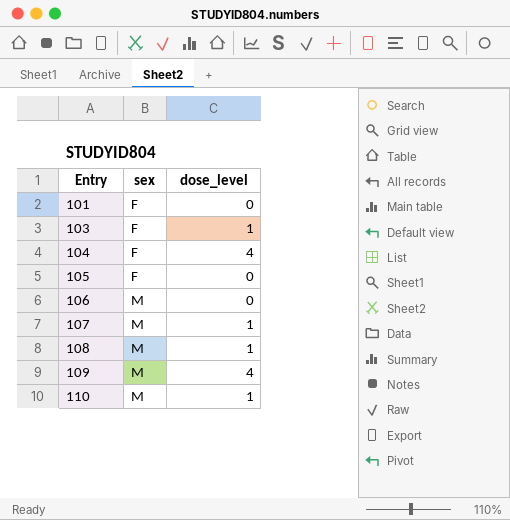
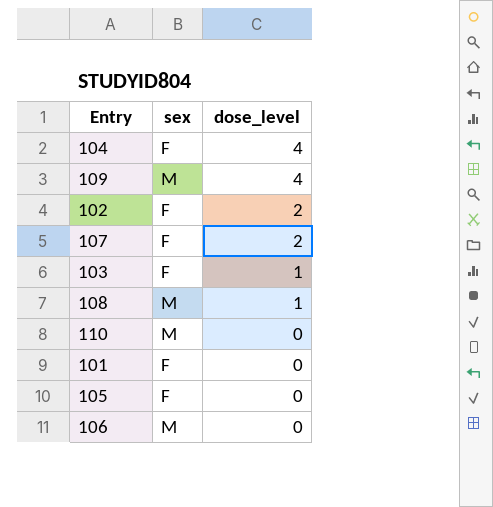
row order: Entry ascending -> dose_level descending
row 102: none -> F | 2
107 | sex: M -> F
107 | dose_level: 1 -> 2
110 | dose_level: 1 -> 0

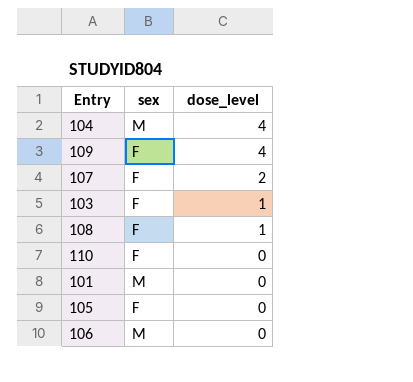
row 102: F | 2 -> none
104 | sex: F -> M
109 | sex: M -> F
108 | sex: M -> F
110 | sex: M -> F
101 | sex: F -> M

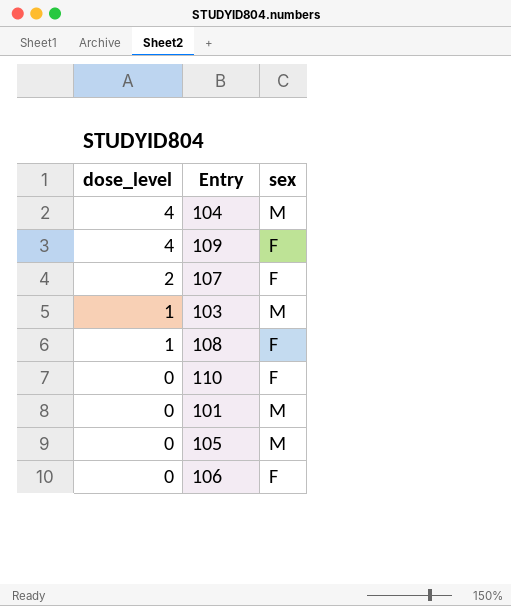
column dose_level | position: 3 -> 1
103 | sex: F -> M
105 | sex: F -> M
106 | sex: M -> F

